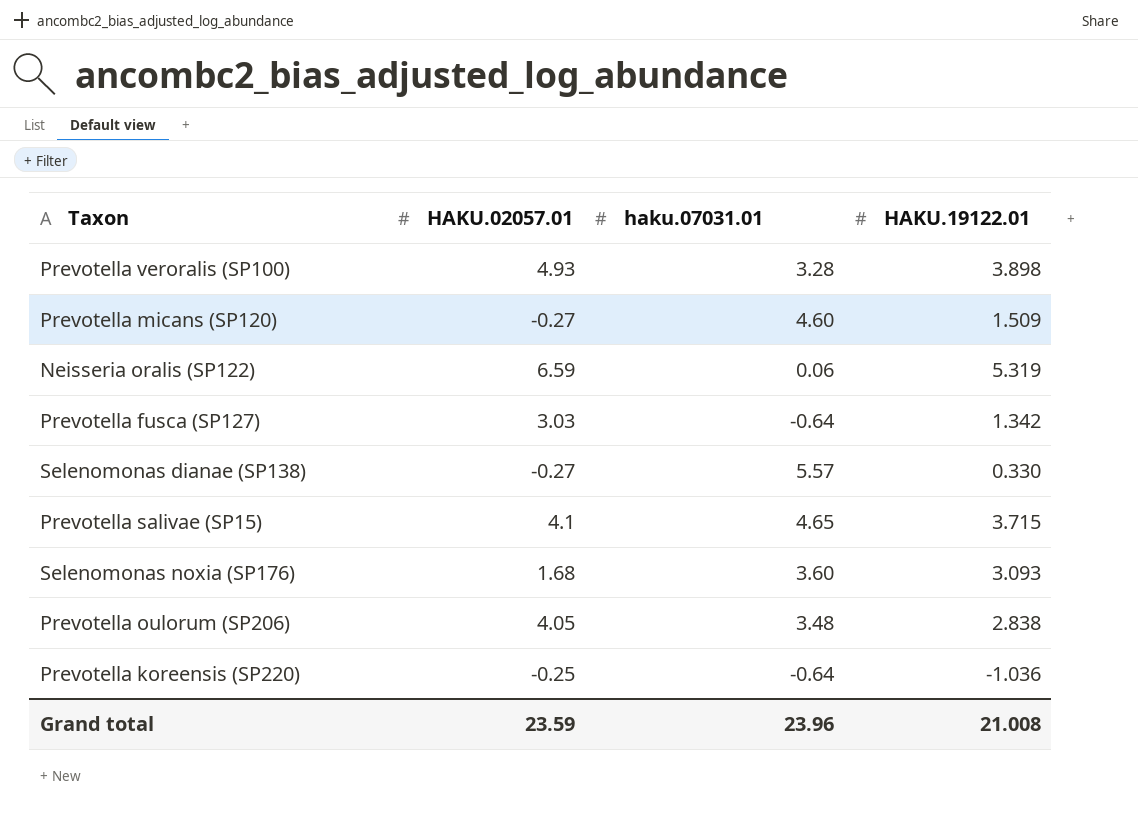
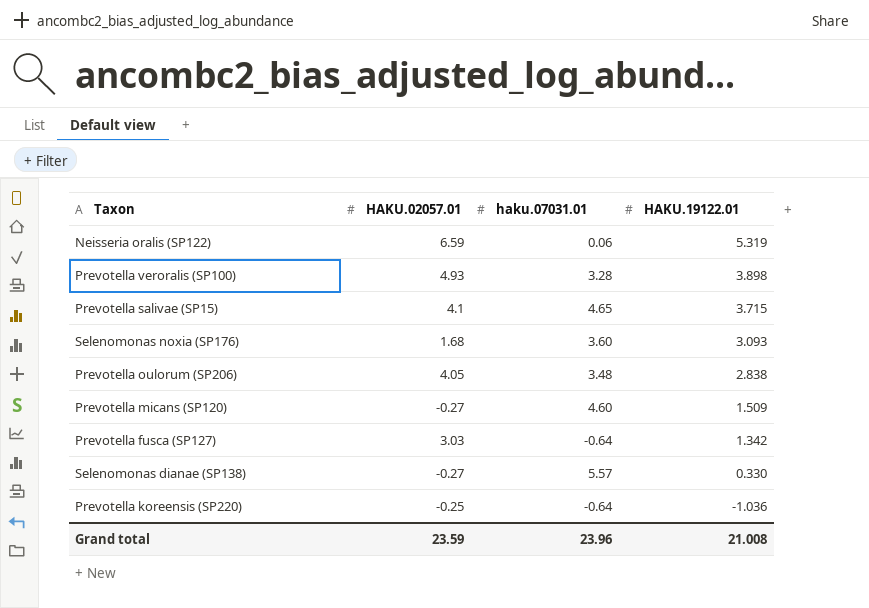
row order: none -> HAKU.19122.01 descending

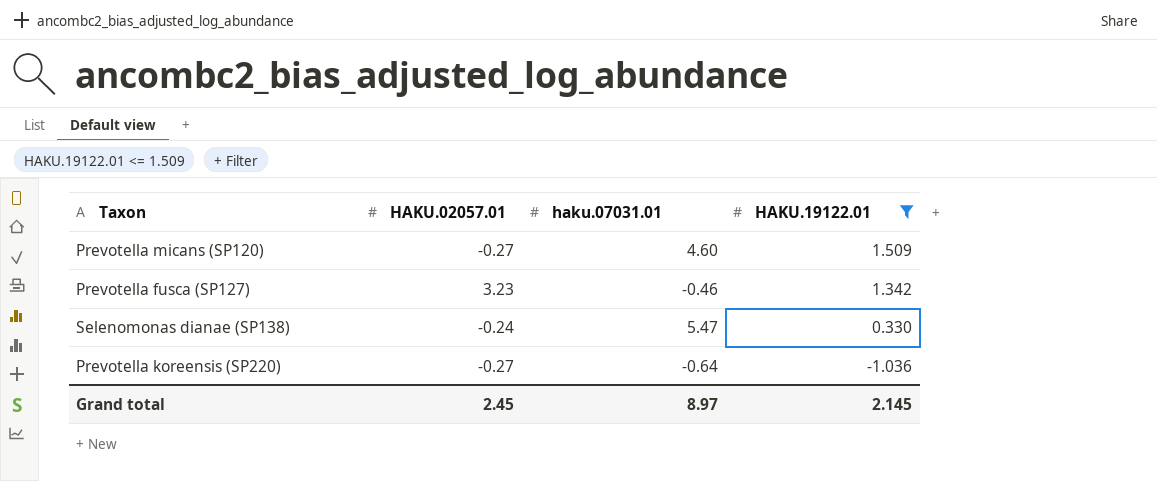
filter: none -> HAKU.19122.01 <= 1.509
Prevotella fusca (SP127) | HAKU.02057.01: 3.03 -> 3.23
Prevotella fusca (SP127) | haku.07031.01: -0.64 -> -0.46
Selenomonas dianae (SP138) | HAKU.02057.01: -0.27 -> -0.24
Selenomonas dianae (SP138) | haku.07031.01: 5.57 -> 5.47
Prevotella koreensis (SP220) | HAKU.02057.01: -0.25 -> -0.27
Grand total | HAKU.02057.01: 23.59 -> 2.45
Grand total | haku.07031.01: 23.96 -> 8.97
Grand total | HAKU.19122.01: 21.008 -> 2.145

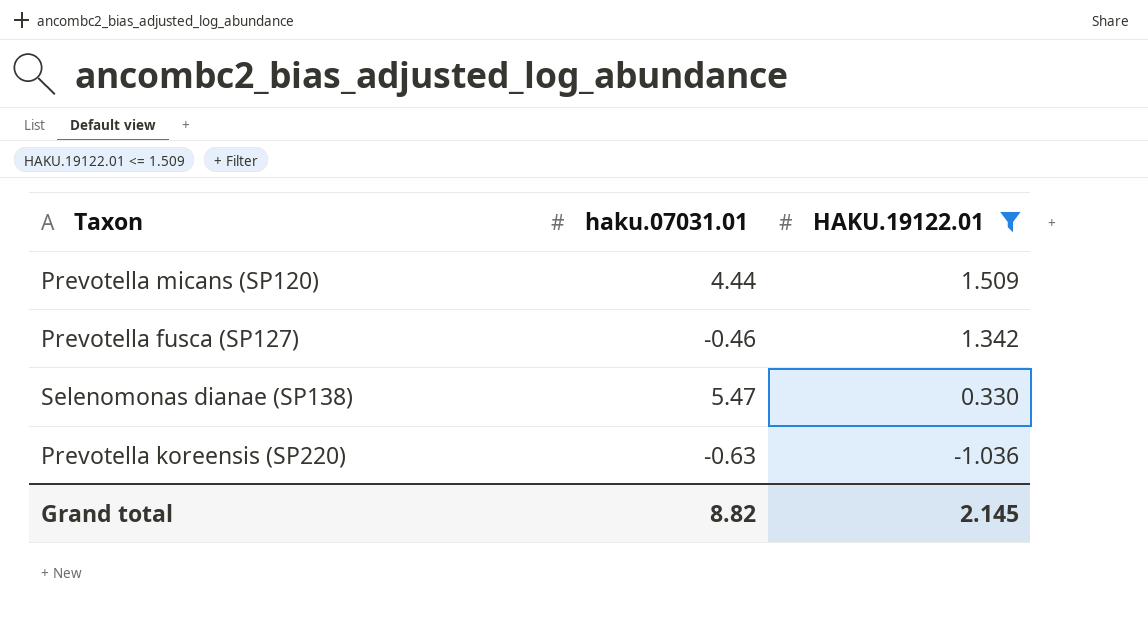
column HAKU.02057.01 | position: 2 -> none
Prevotella micans (SP120) | haku.07031.01: 4.60 -> 4.44
Prevotella koreensis (SP220) | haku.07031.01: -0.64 -> -0.63
Grand total | haku.07031.01: 8.97 -> 8.82

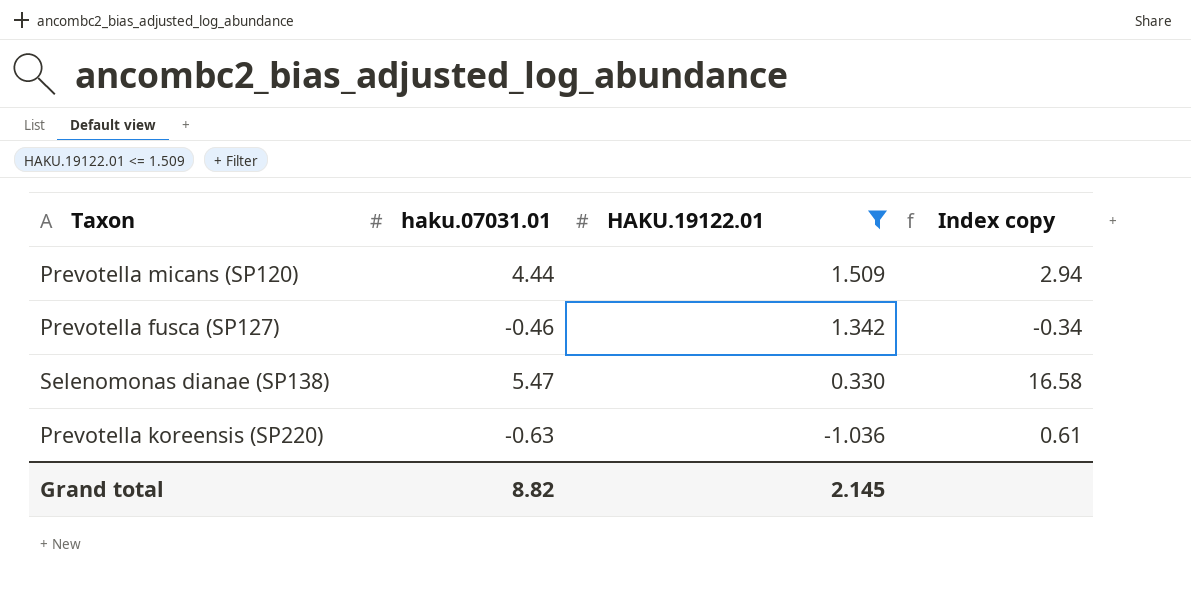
column Index copy | formula: none -> [haku.07031.01] / [HAKU.19122.01]

